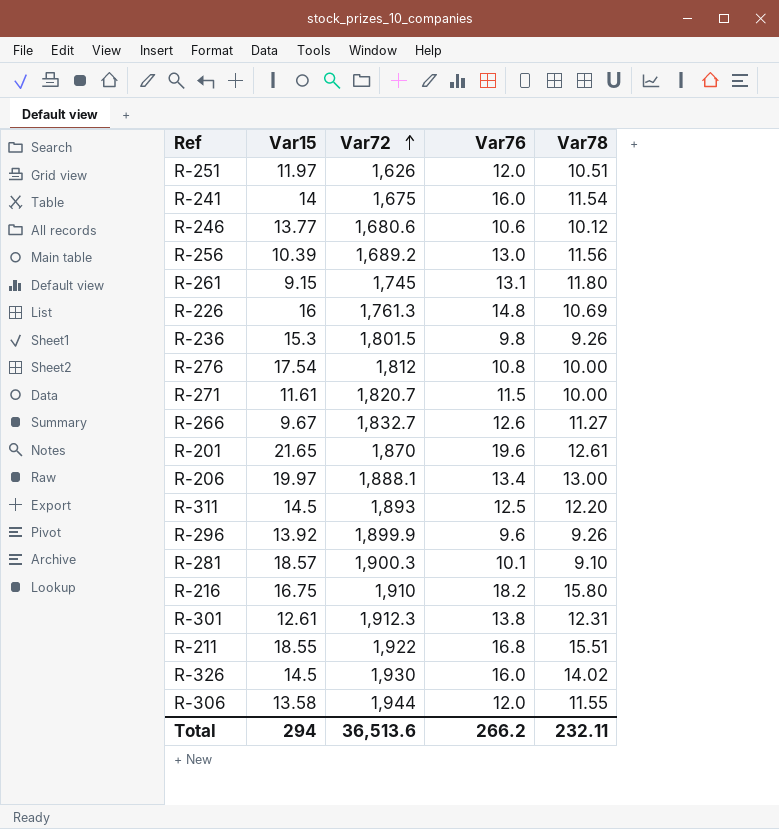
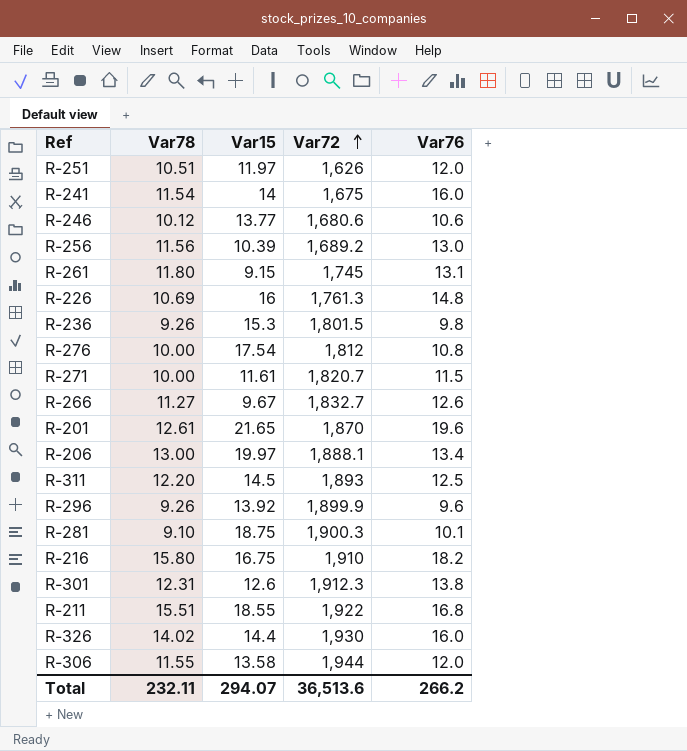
column Var78 | position: 5 -> 2
R-281 | Var15: 18.57 -> 18.75
R-301 | Var15: 12.61 -> 12.6
R-326 | Var15: 14.5 -> 14.4
Total | Var15: 294 -> 294.07

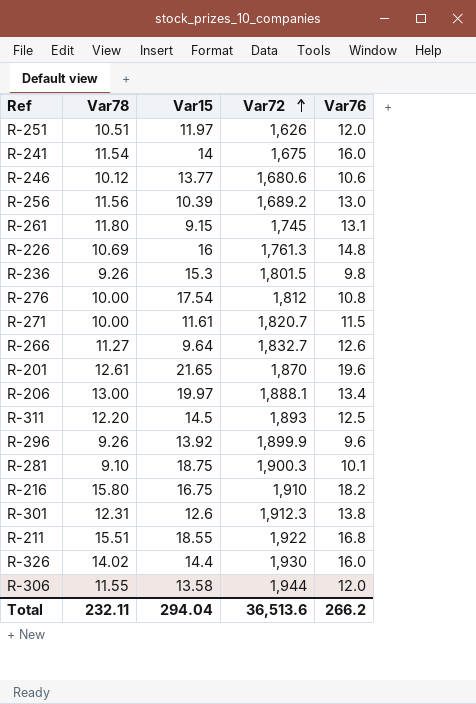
R-266 | Var15: 9.67 -> 9.64
Total | Var15: 294.07 -> 294.04

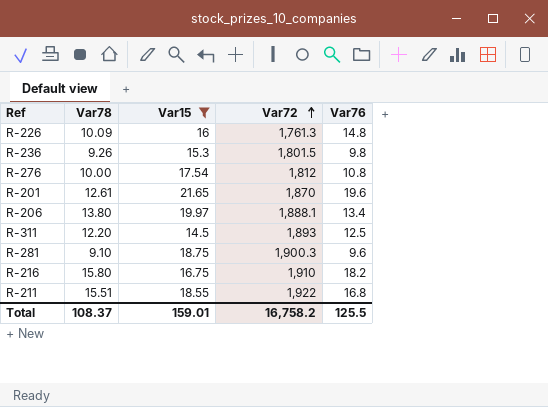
filter: none -> Var15 >= 14.5
R-226 | Var78: 10.69 -> 10.09
R-206 | Var78: 13.00 -> 13.80
R-281 | Var76: 10.1 -> 9.6
Total | Var78: 232.11 -> 108.37
Total | Var15: 294.04 -> 159.01
Total | Var72: 36,513.6 -> 16,758.2
Total | Var76: 266.2 -> 125.5

